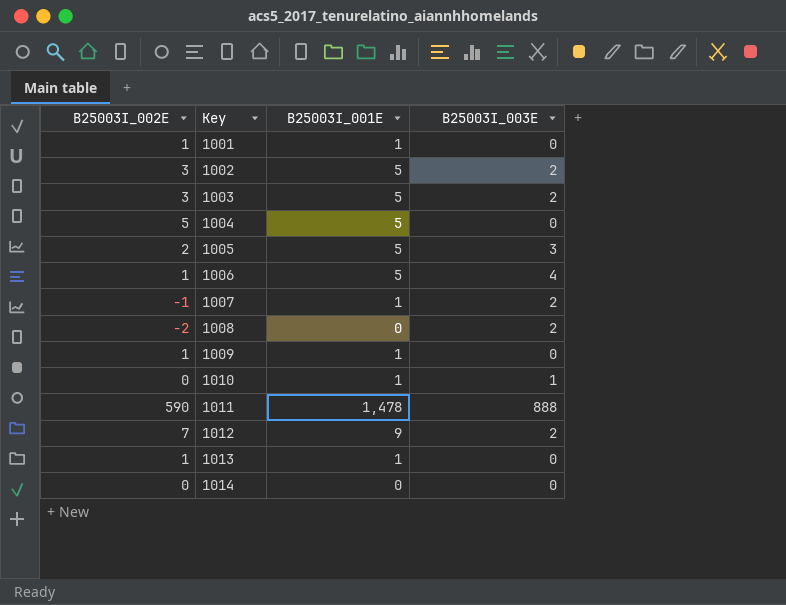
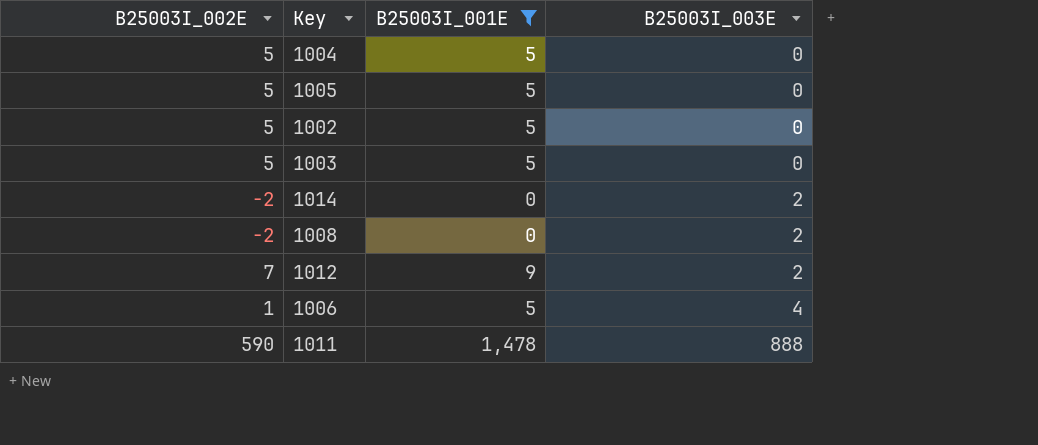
filter: none -> B25003I_001E != 1
row order: Key ascending -> B25003I_003E ascending
1005 | B25003I_002E: 2 -> 5
1005 | B25003I_003E: 3 -> 0
1002 | B25003I_002E: 3 -> 5
1002 | B25003I_003E: 2 -> 0
1003 | B25003I_002E: 3 -> 5
1003 | B25003I_003E: 2 -> 0
1014 | B25003I_002E: 0 -> -2
1014 | B25003I_003E: 0 -> 2

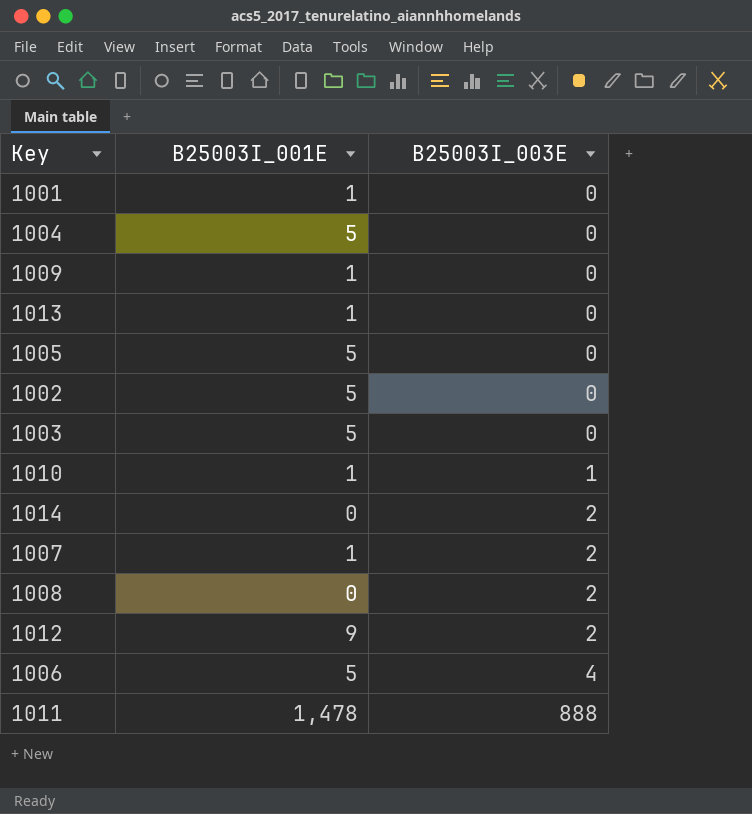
filter: B25003I_001E != 1 -> none
column B25003I_002E | formula: [B25003I_001E] - [B25003I_003E] -> none

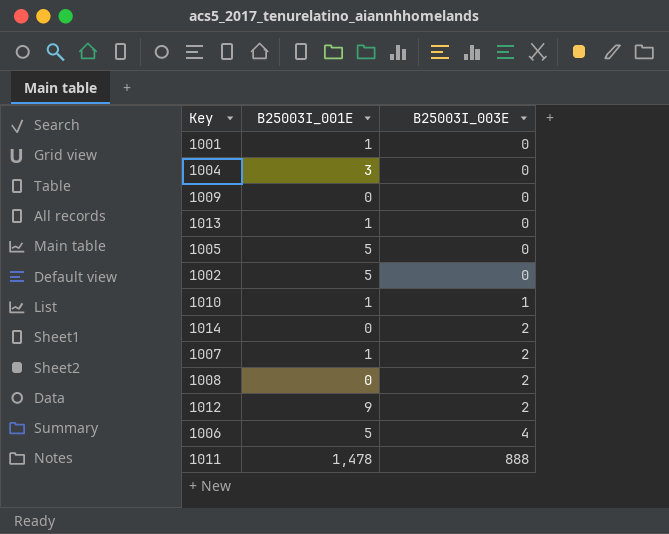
row 1003: 5 | 0 -> none
1004 | B25003I_001E: 5 -> 3
1009 | B25003I_001E: 1 -> 0

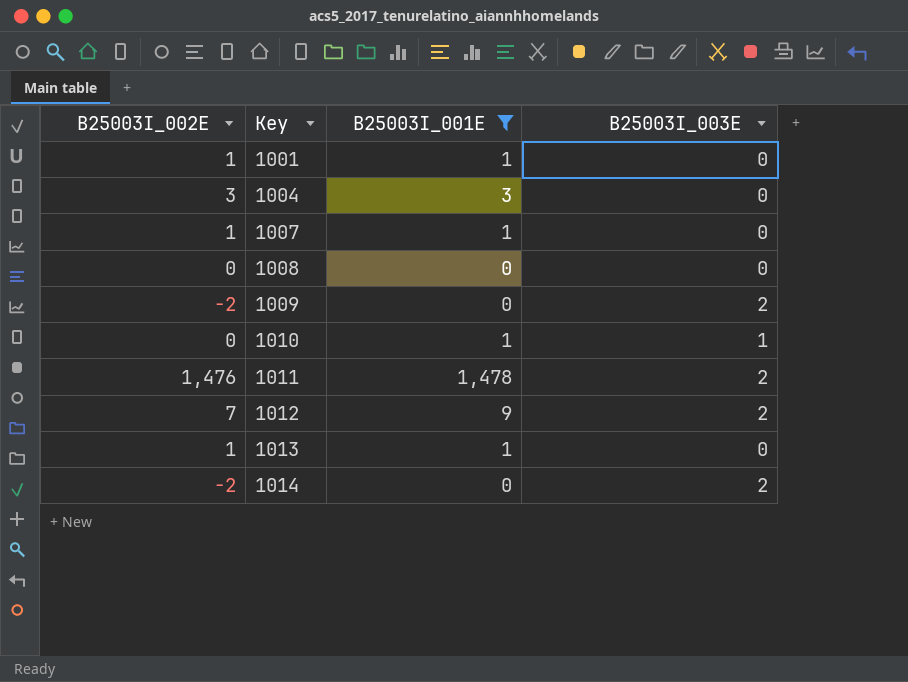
filter: none -> B25003I_001E != 5
row order: B25003I_003E ascending -> Key ascending
column B25003I_002E | formula: none -> [B25003I_001E] - [B25003I_003E]
1007 | B25003I_003E: 2 -> 0
1008 | B25003I_003E: 2 -> 0
1009 | B25003I_003E: 0 -> 2
1011 | B25003I_003E: 888 -> 2

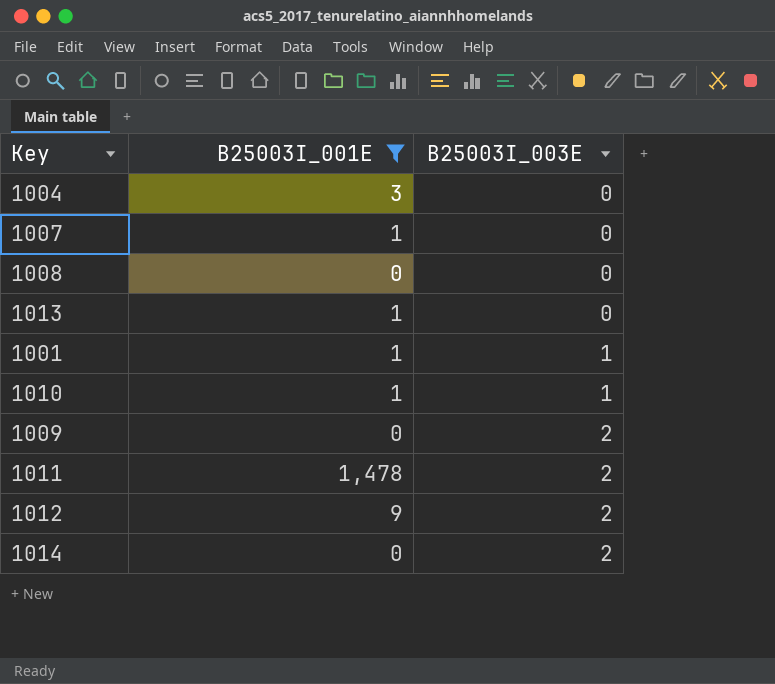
row order: Key ascending -> B25003I_003E ascending
column B25003I_002E | formula: [B25003I_001E] - [B25003I_003E] -> none
1001 | B25003I_003E: 0 -> 1

